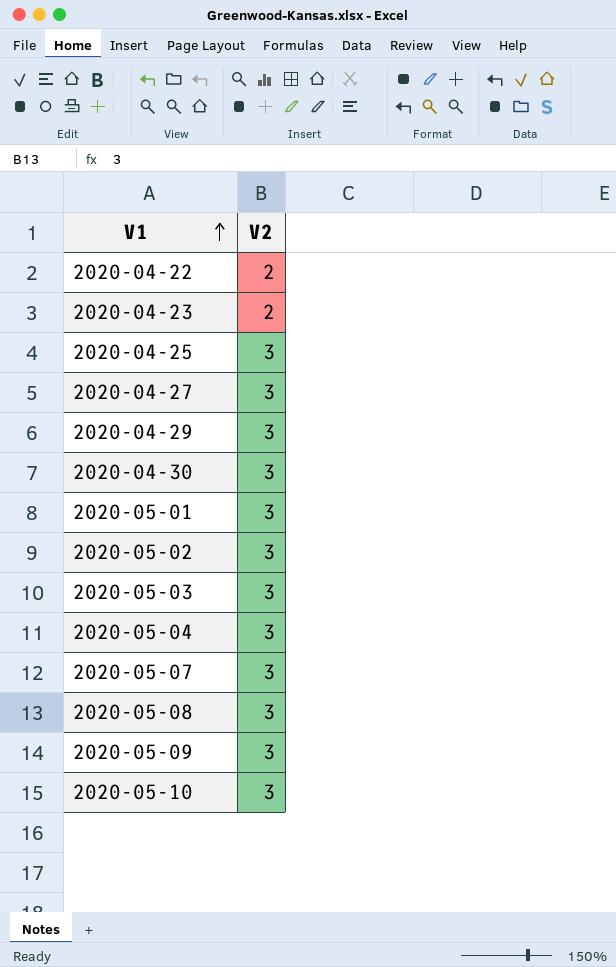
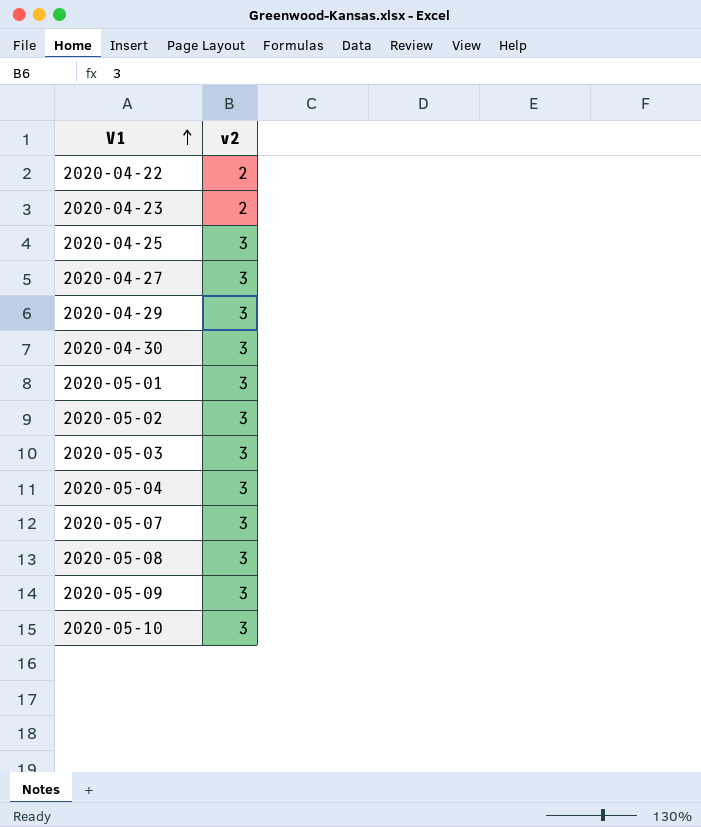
column name: V2 -> v2

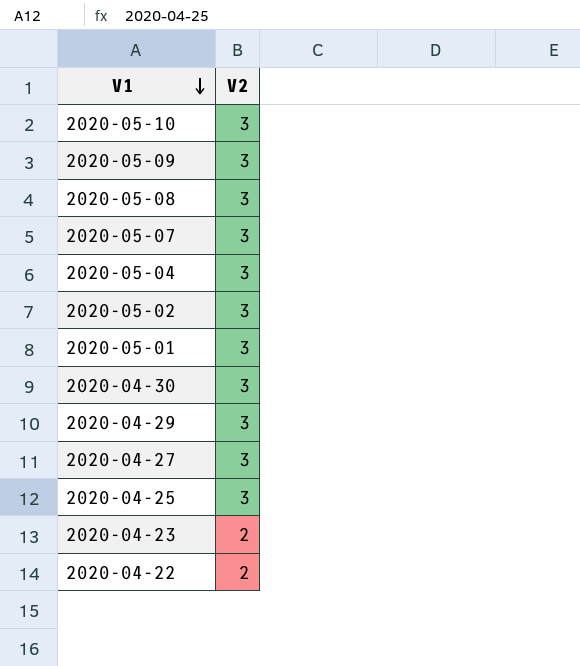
row order: V1 ascending -> V1 descending
column name: v2 -> V2
row 2020-05-03: 3 -> none

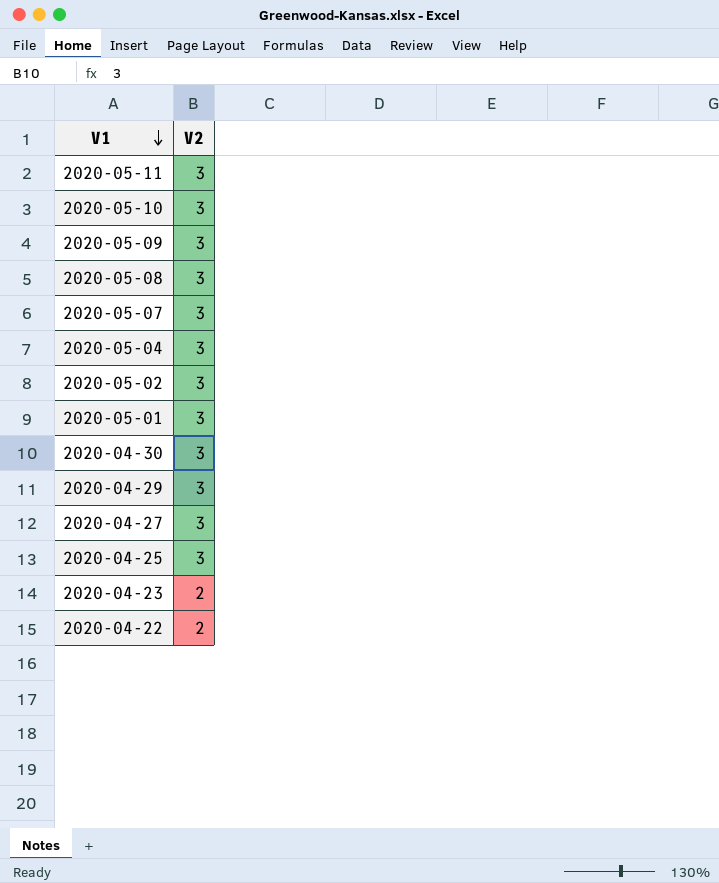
row 2020-05-11: none -> 3

